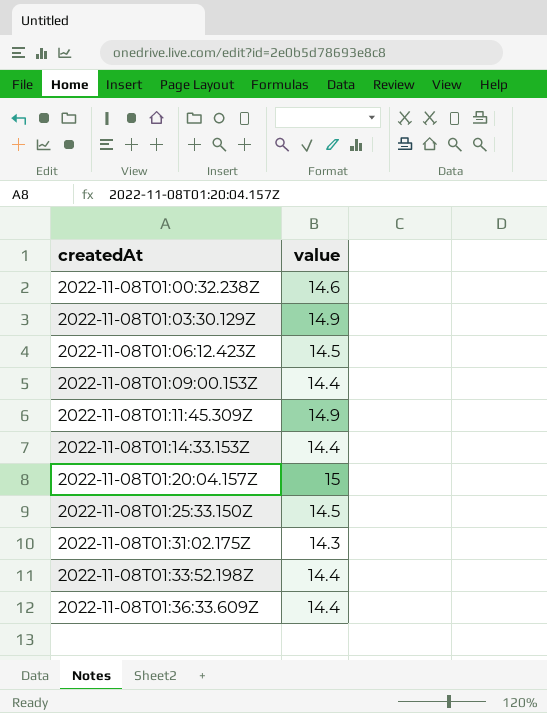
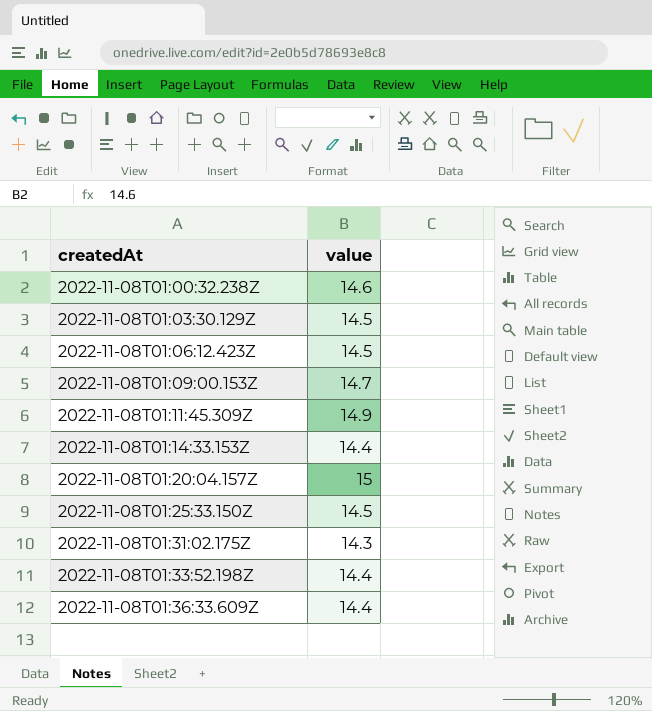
2022-11-08T01:03:30.129Z | value: 14.9 -> 14.5
2022-11-08T01:09:00.153Z | value: 14.4 -> 14.7

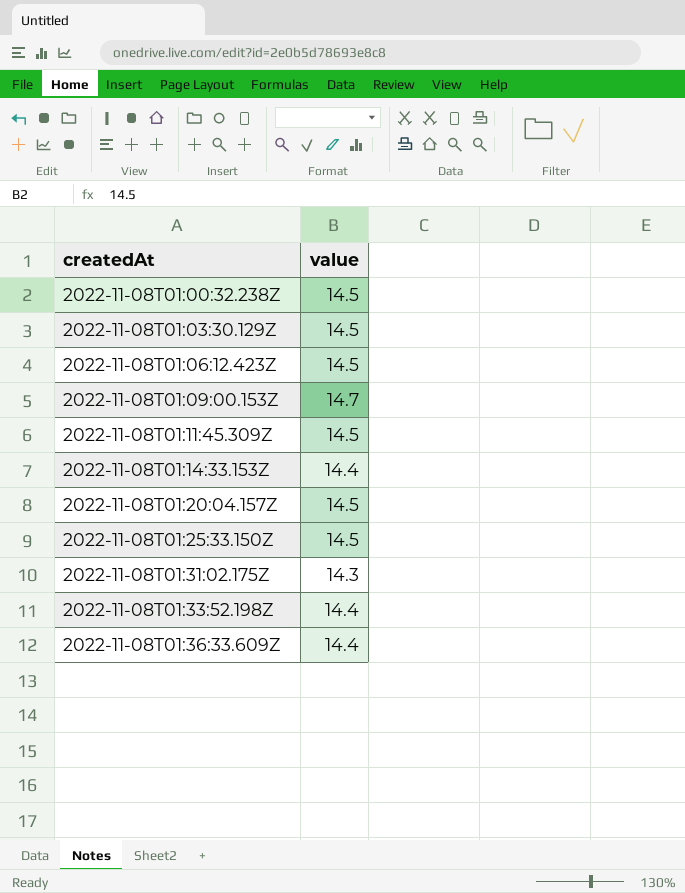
2022-11-08T01:00:32.238Z | value: 14.6 -> 14.5
2022-11-08T01:11:45.309Z | value: 14.9 -> 14.5
2022-11-08T01:20:04.157Z | value: 15 -> 14.5

